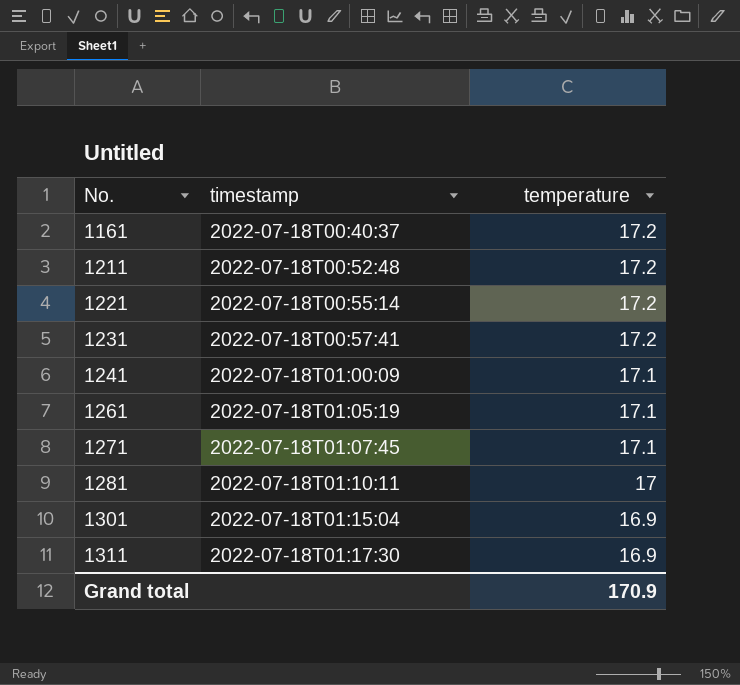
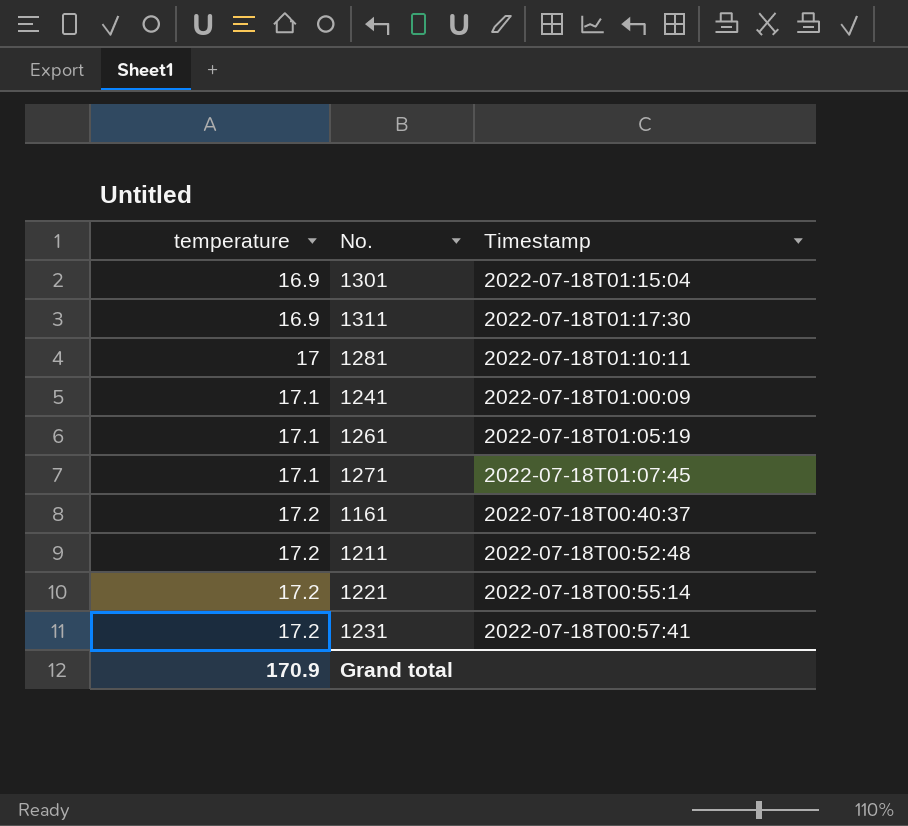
row order: No. ascending -> temperature ascending
column temperature | position: 3 -> 1
column name: timestamp -> Timestamp

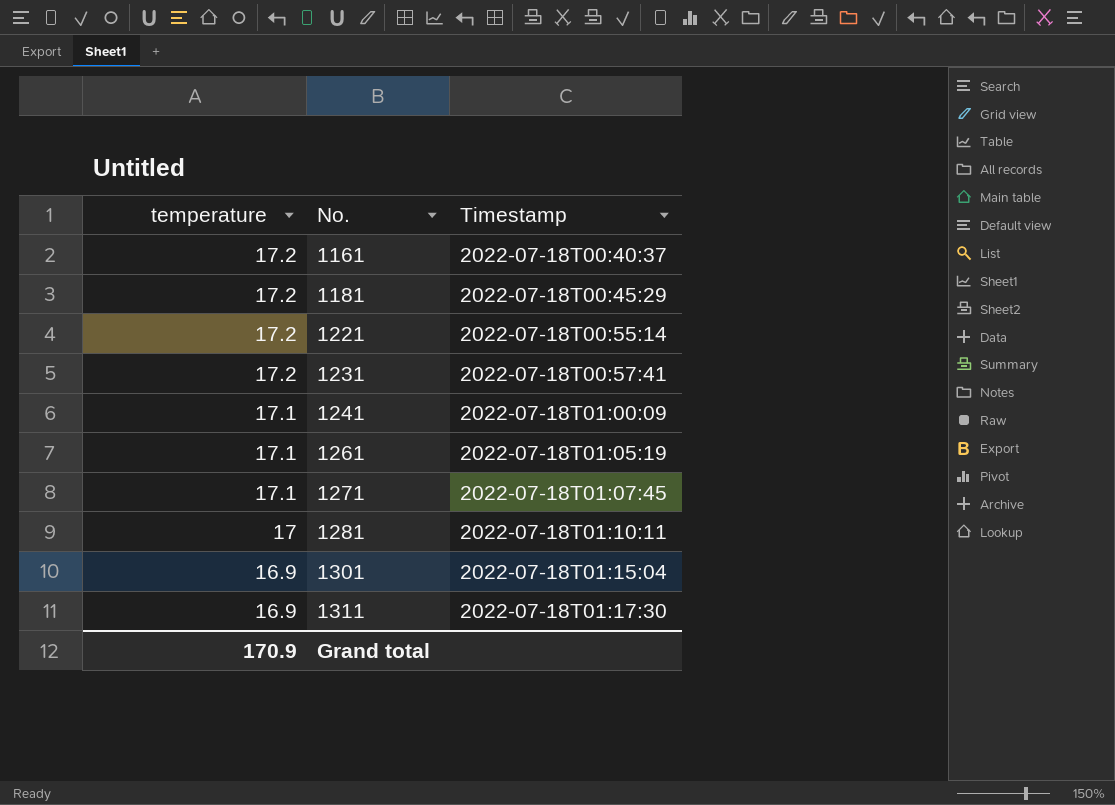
row order: temperature ascending -> temperature descending
row 1211: 17.2 | 2022-07-18T00:52:48 -> none
row 1181: none -> 17.2 | 2022-07-18T00:45:29

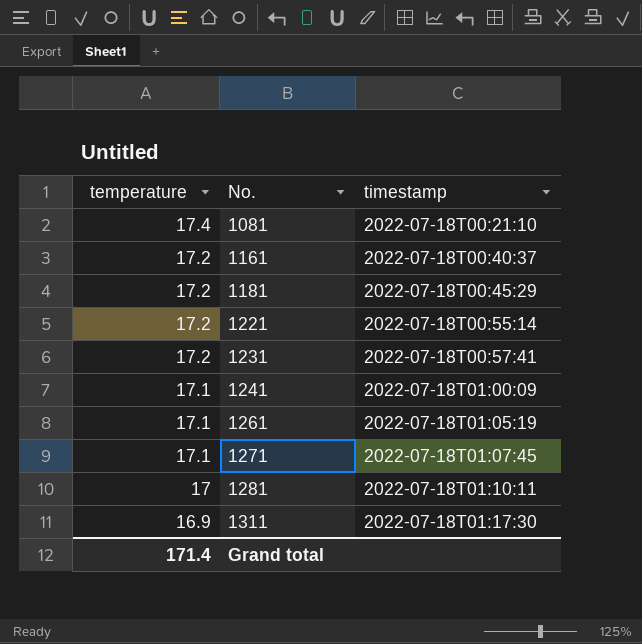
column name: Timestamp -> timestamp
row 1301: 16.9 | 2022-07-18T01:15:04 -> none
row 1081: none -> 17.4 | 2022-07-18T00:21:10
Grand total | temperature: 170.9 -> 171.4

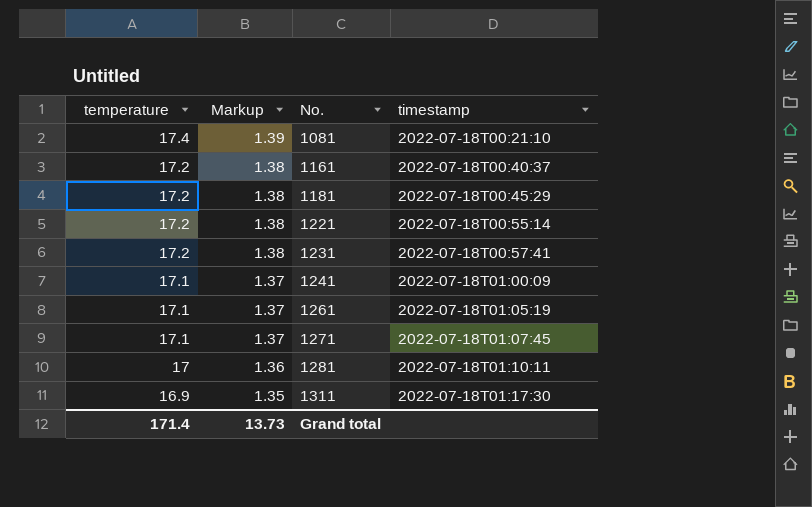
column Markup | formula: none -> [temperature] * 0.08

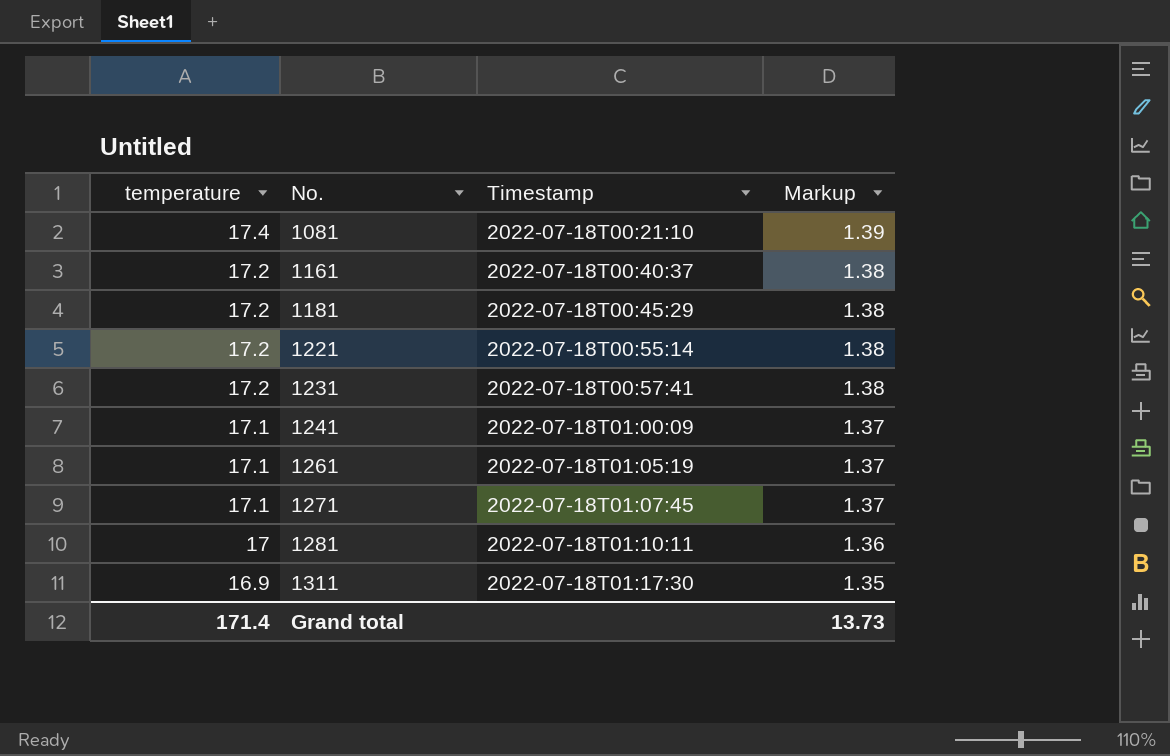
column name: timestamp -> Timestamp
column Markup | position: 2 -> 4

